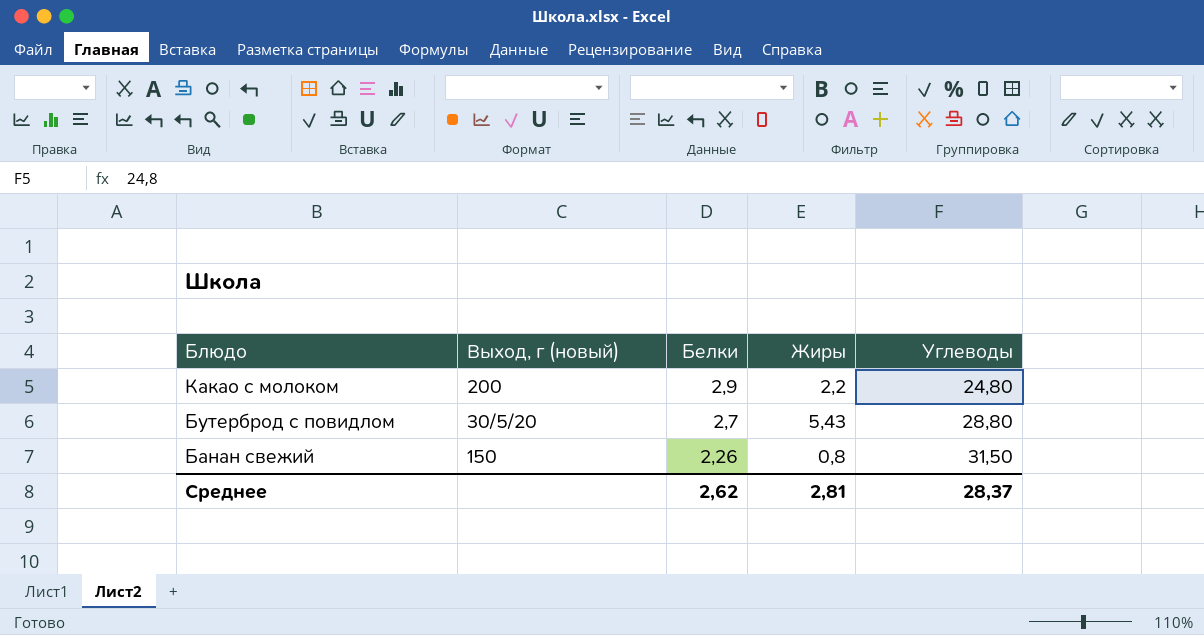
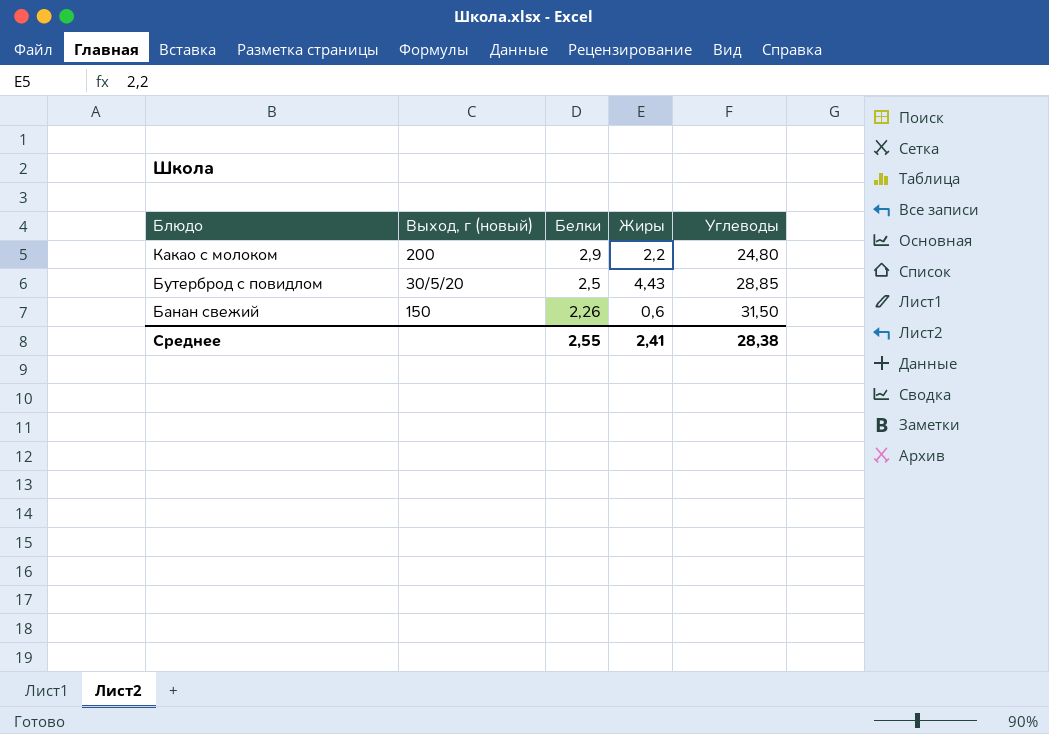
Бутерброд с повидлом | Белки: 2,7 -> 2,5
Бутерброд с повидлом | Жиры: 5,43 -> 4,43
Бутерброд с повидлом | Углеводы: 28,80 -> 28,85
Банан свежий | Жиры: 0,8 -> 0,6
Среднее | Белки: 2,62 -> 2,55
Среднее | Жиры: 2,81 -> 2,41
Среднее | Углеводы: 28,37 -> 28,38

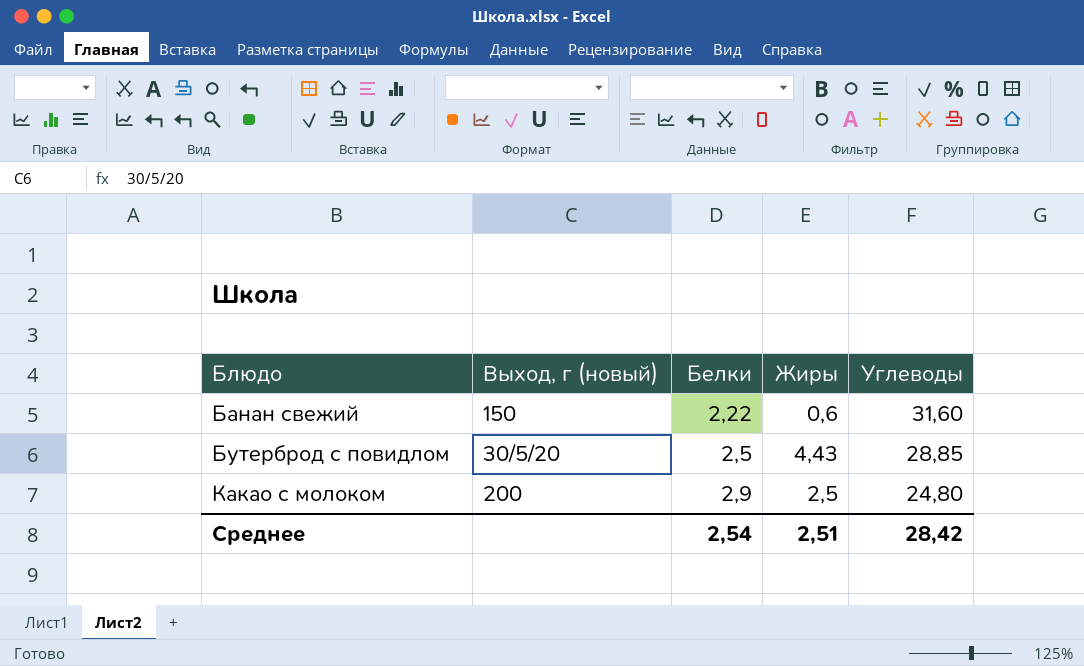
row order: Блюдо descending -> Блюдо ascending
Банан свежий | Белки: 2,26 -> 2,22
Банан свежий | Углеводы: 31,50 -> 31,60
Какао с молоком | Жиры: 2,2 -> 2,5
Среднее | Белки: 2,55 -> 2,54
Среднее | Жиры: 2,41 -> 2,51
Среднее | Углеводы: 28,38 -> 28,42

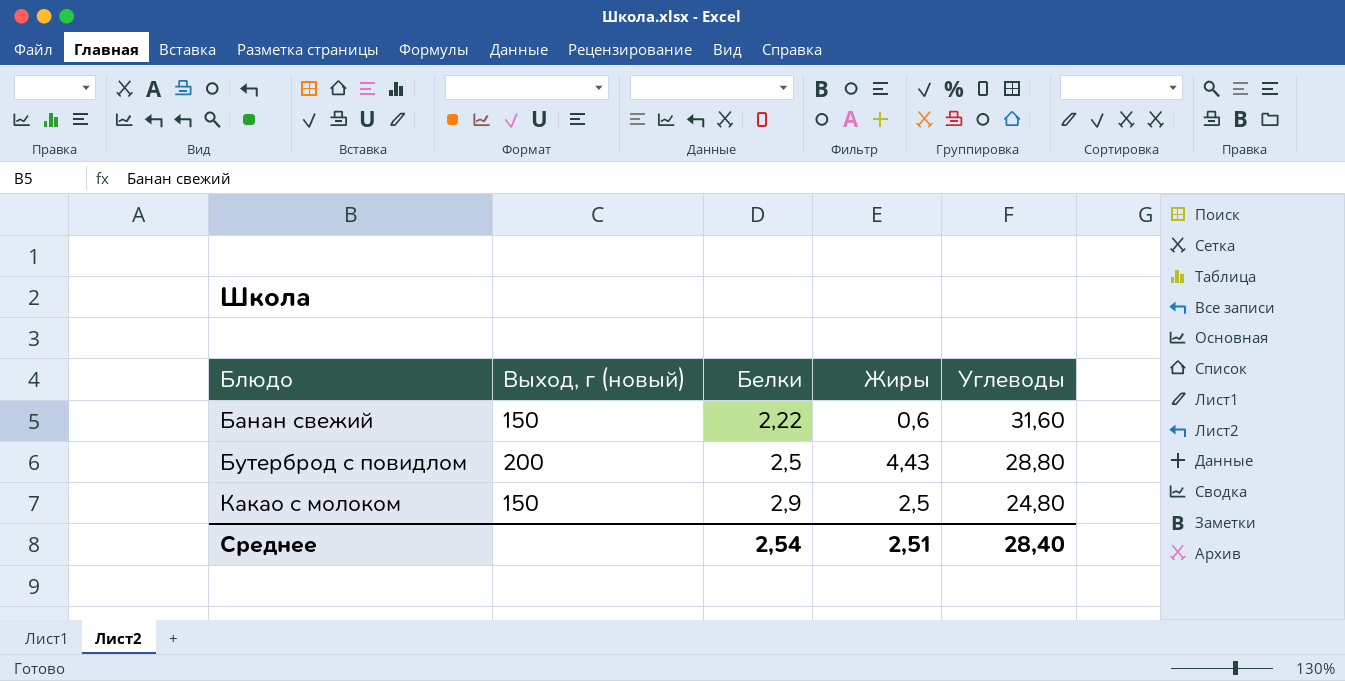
Бутерброд с повидлом | Выход, г (новый): 30/5/20 -> 200
Бутерброд с повидлом | Углеводы: 28,85 -> 28,80
Какао с молоком | Выход, г (новый): 200 -> 150
Среднее | Углеводы: 28,42 -> 28,40

